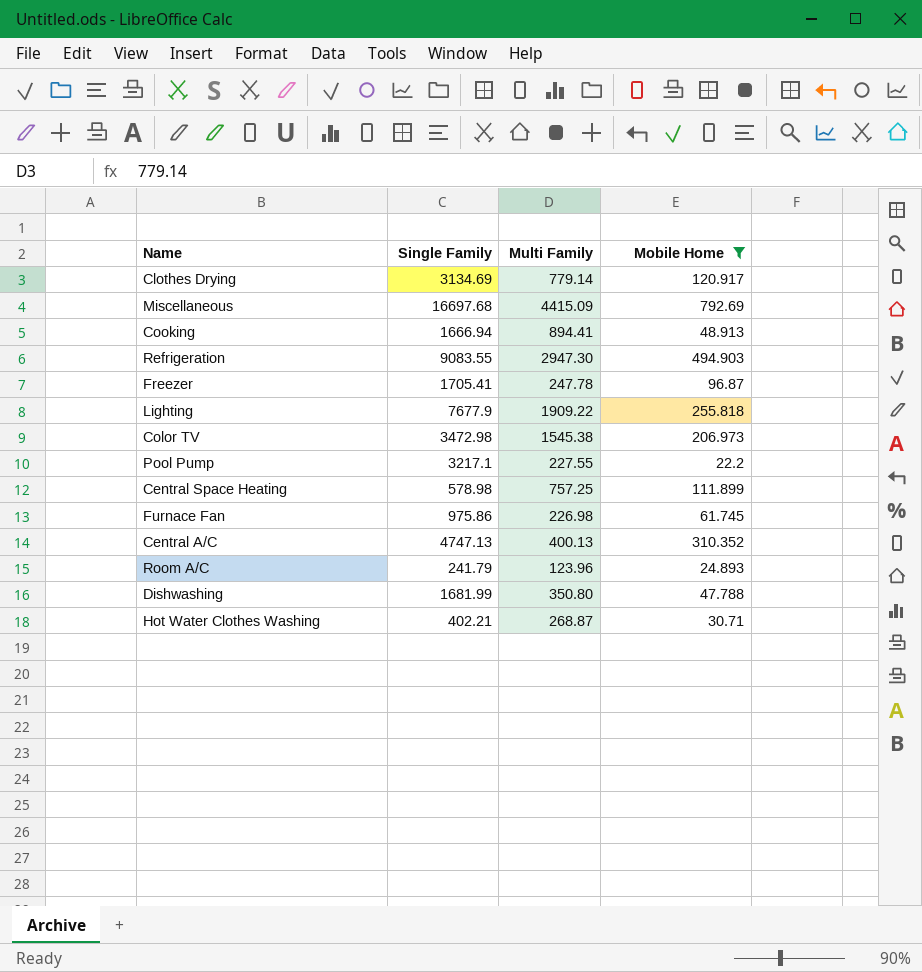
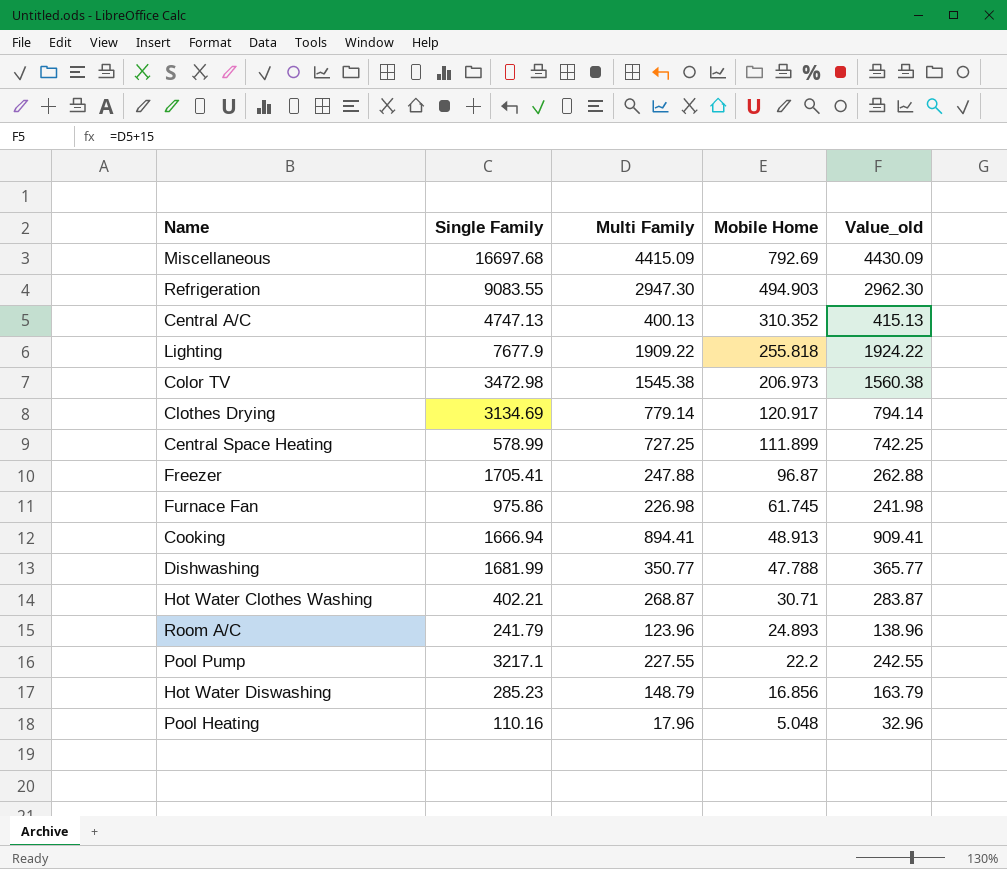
filter: Mobile Home >= 22.2 -> none
row order: none -> Mobile Home descending
column Value_old | formula: none -> [Multi Family] + 15
Central Space Heating | Single Family: 578.98 -> 578.99
Central Space Heating | Multi Family: 757.25 -> 727.25
Freezer | Multi Family: 247.78 -> 247.88
Dishwashing | Multi Family: 350.80 -> 350.77

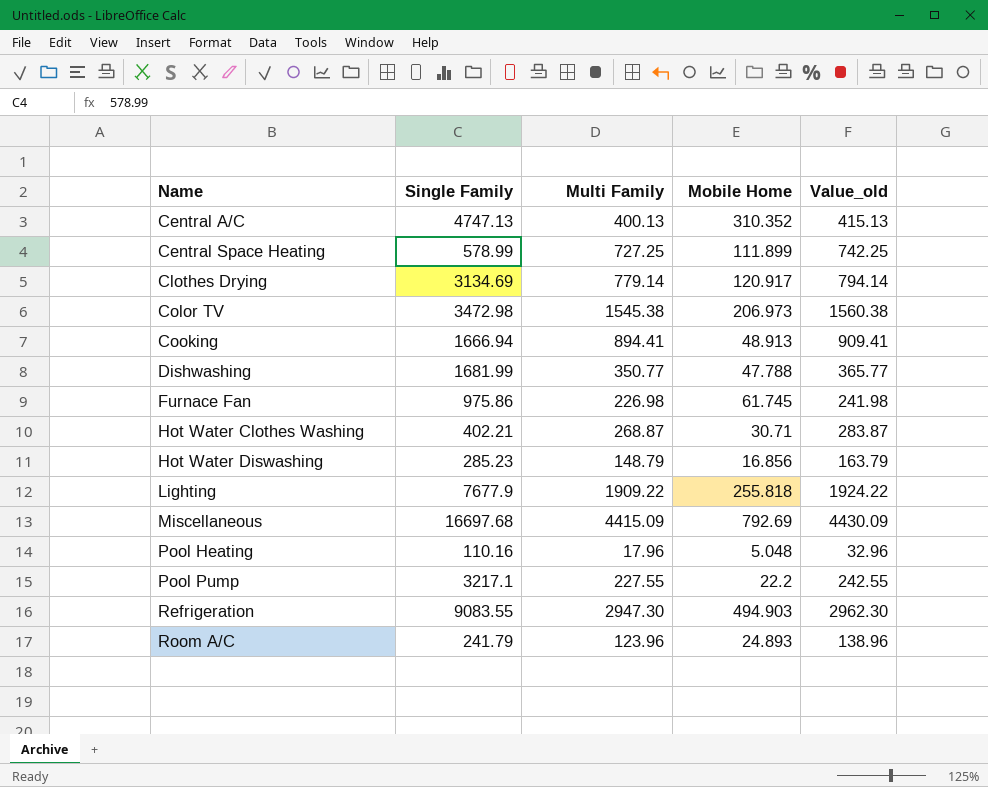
row order: Mobile Home descending -> Name ascending
row Freezer: 1705.41 | 247.88 | 96.87 | 262.88 -> none

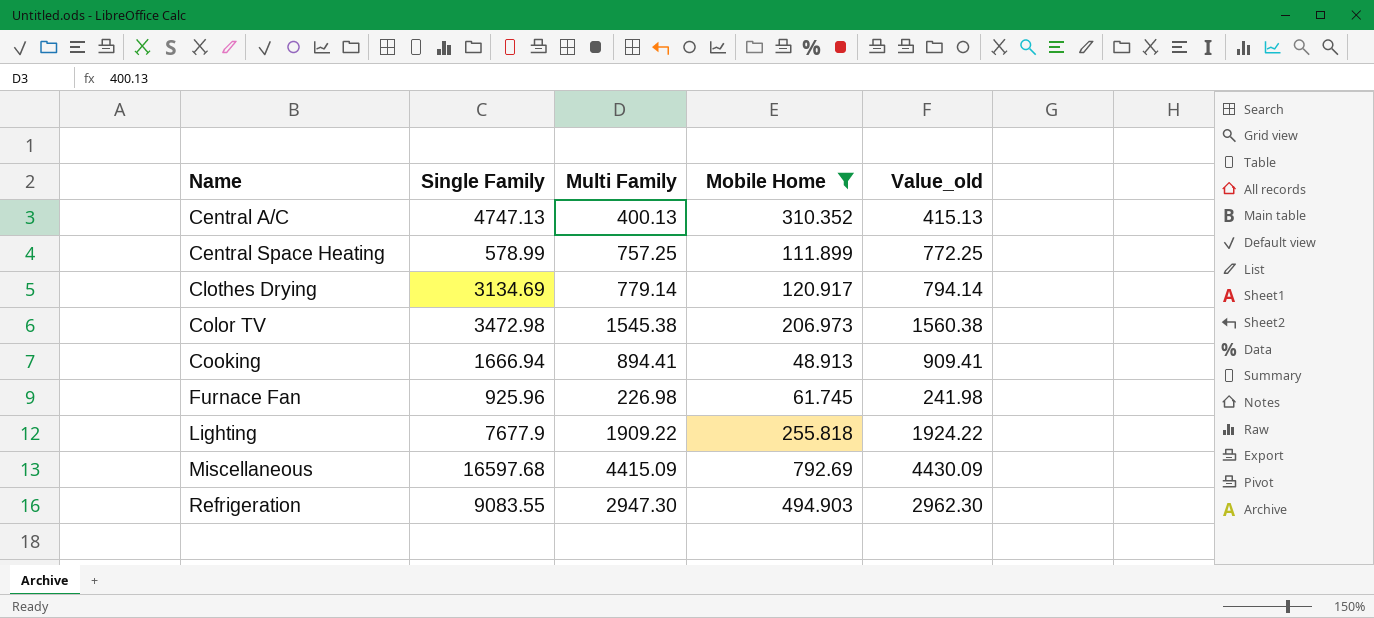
filter: none -> Mobile Home >= 48.913
Central Space Heating | Multi Family: 727.25 -> 757.25
Central Space Heating | Value_old: 742.25 -> 772.25
Furnace Fan | Single Family: 975.86 -> 925.96
Miscellaneous | Single Family: 16697.68 -> 16597.68

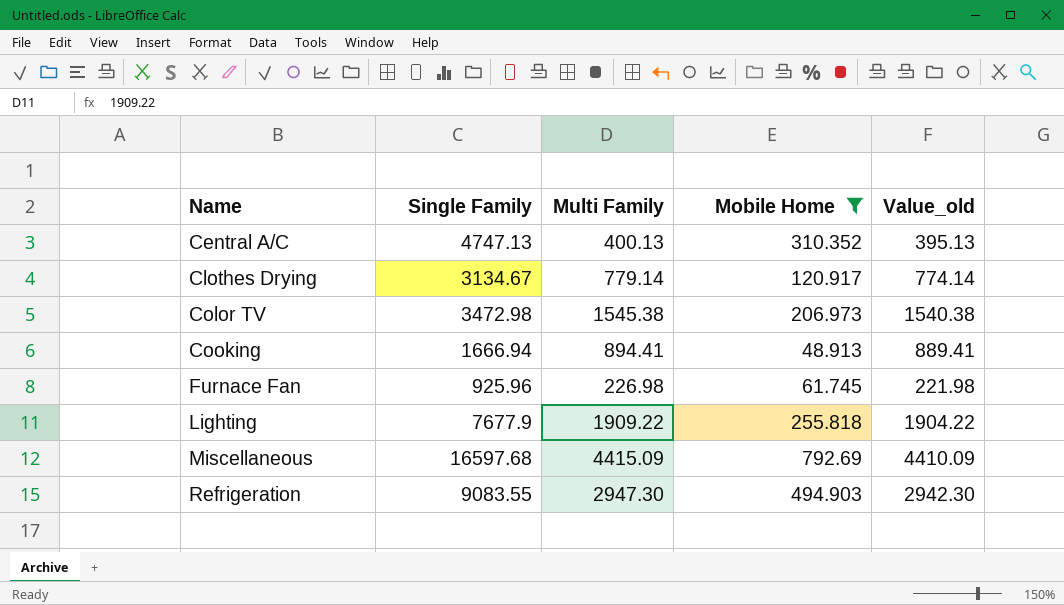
column Value_old | formula: [Multi Family] + 15 -> [Multi Family] - 5
row Central Space Heating: 578.99 | 757.25 | 111.899 | 772.25 -> none
Clothes Drying | Single Family: 3134.69 -> 3134.67

